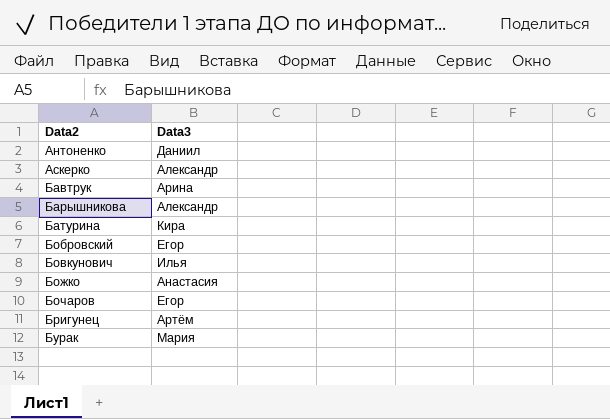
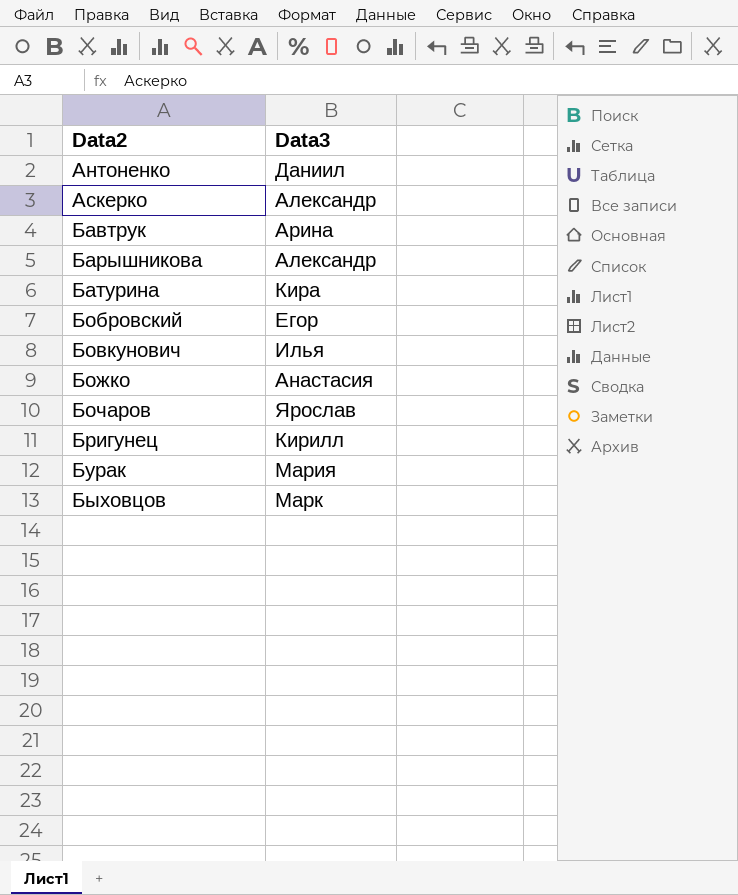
Бочаров | Data3: Егор -> Ярослав
Бригунец | Data3: Артём -> Кирилл
row Быховцов: none -> Марк

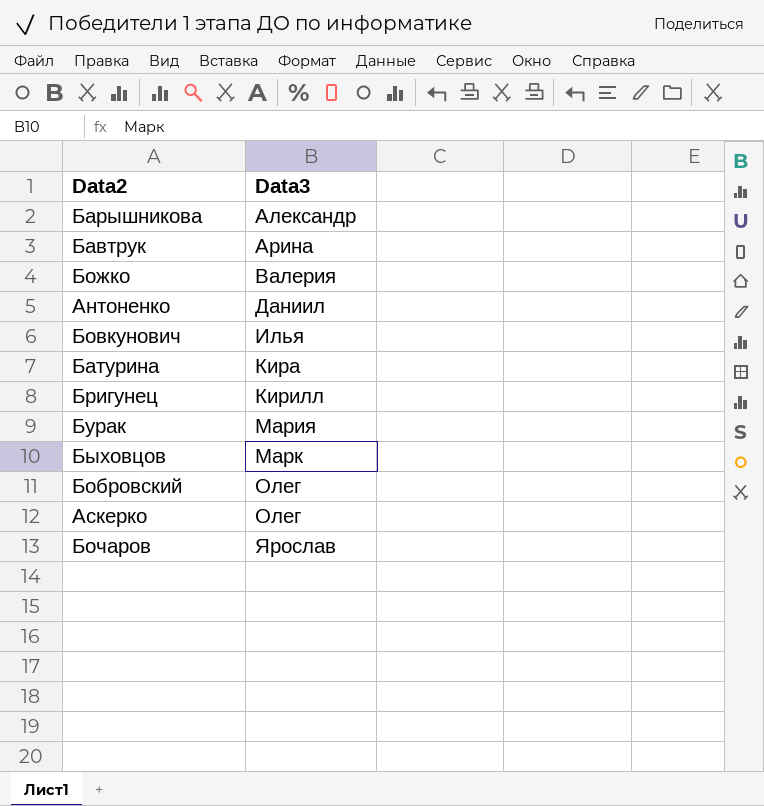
row order: Data2 ascending -> Data3 ascending
Божко | Data3: Анастасия -> Валерия
Бобровский | Data3: Егор -> Олег
Аскерко | Data3: Александр -> Олег

